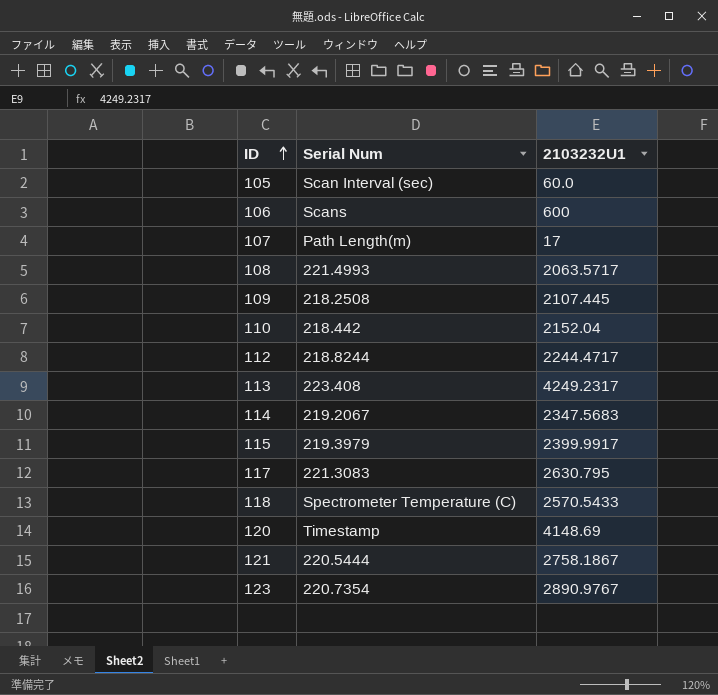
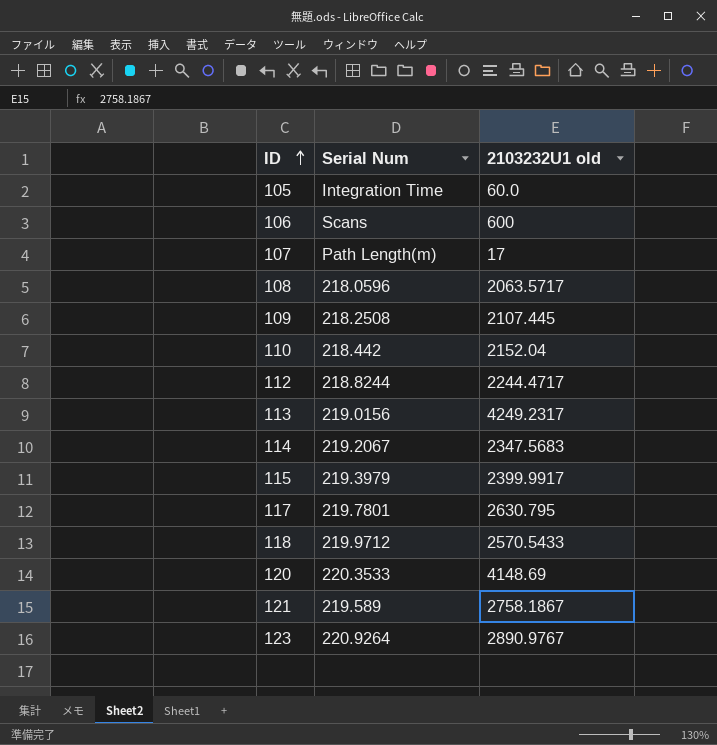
column name: 2103232U1 -> 2103232U1 old
105 | Serial Num: Scan Interval (sec) -> Integration Time
108 | Serial Num: 221.4993 -> 218.0596
113 | Serial Num: 223.408 -> 219.0156
117 | Serial Num: 221.3083 -> 219.7801
118 | Serial Num: Spectrometer Temperature (C) -> 219.9712
120 | Serial Num: Timestamp -> 220.3533
121 | Serial Num: 220.5444 -> 219.589
123 | Serial Num: 220.7354 -> 220.9264

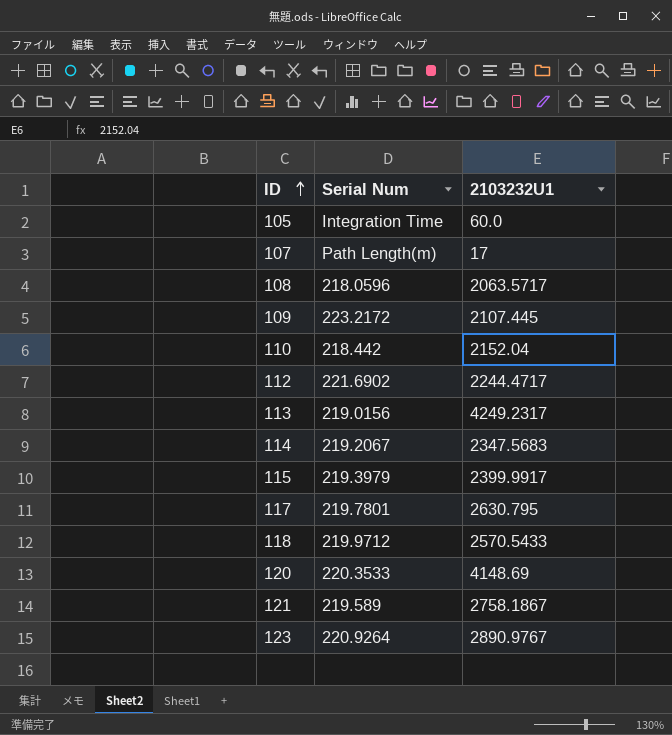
column name: 2103232U1 old -> 2103232U1
row 106: Scans | 600 -> none
109 | Serial Num: 218.2508 -> 223.2172
112 | Serial Num: 218.8244 -> 221.6902

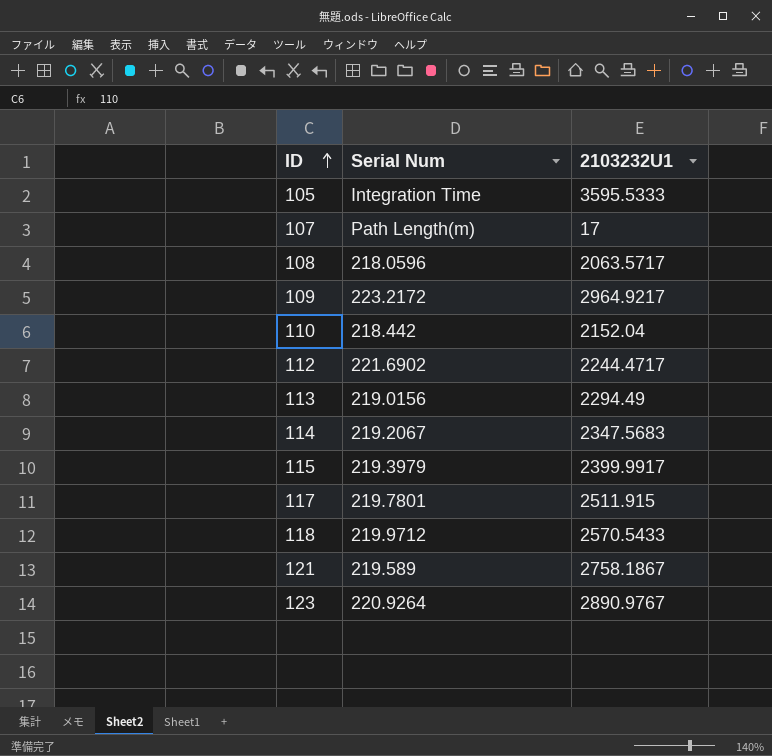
row 120: 220.3533 | 4148.69 -> none
105 | 2103232U1: 60.0 -> 3595.5333
109 | 2103232U1: 2107.445 -> 2964.9217
113 | 2103232U1: 4249.2317 -> 2294.49
117 | 2103232U1: 2630.795 -> 2511.915

